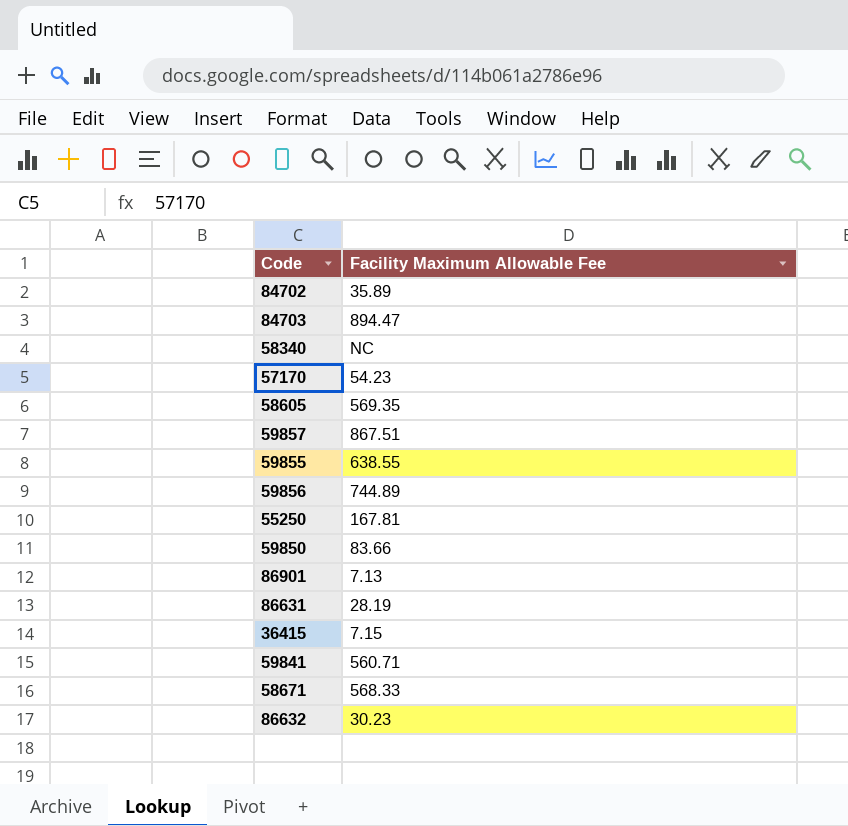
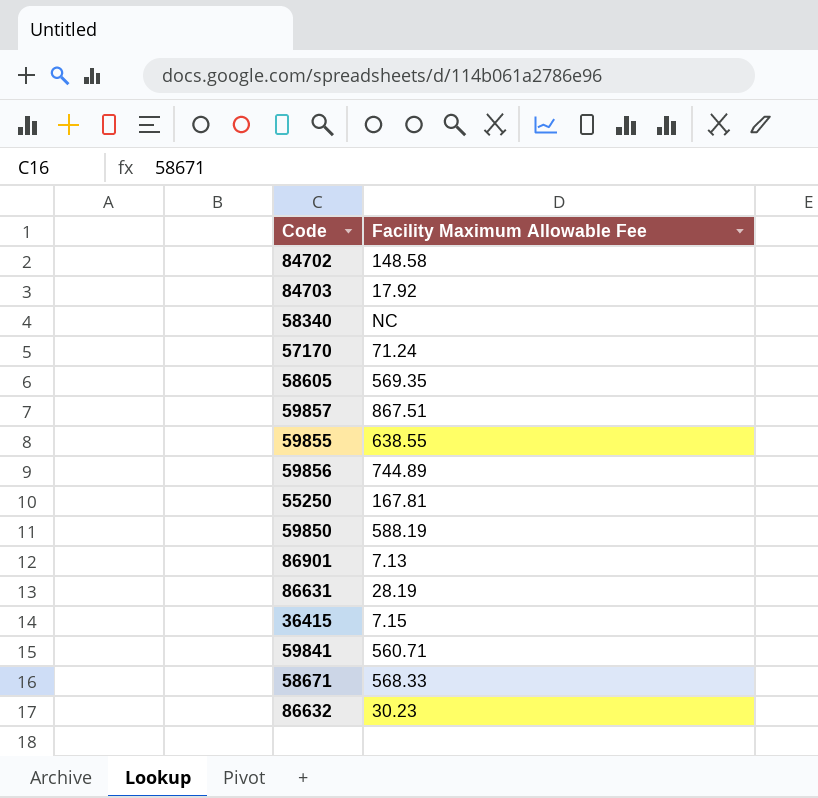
84702 | Facility Maximum Allowable Fee: 35.89 -> 148.58
84703 | Facility Maximum Allowable Fee: 894.47 -> 17.92
57170 | Facility Maximum Allowable Fee: 54.23 -> 71.24
59850 | Facility Maximum Allowable Fee: 83.66 -> 588.19

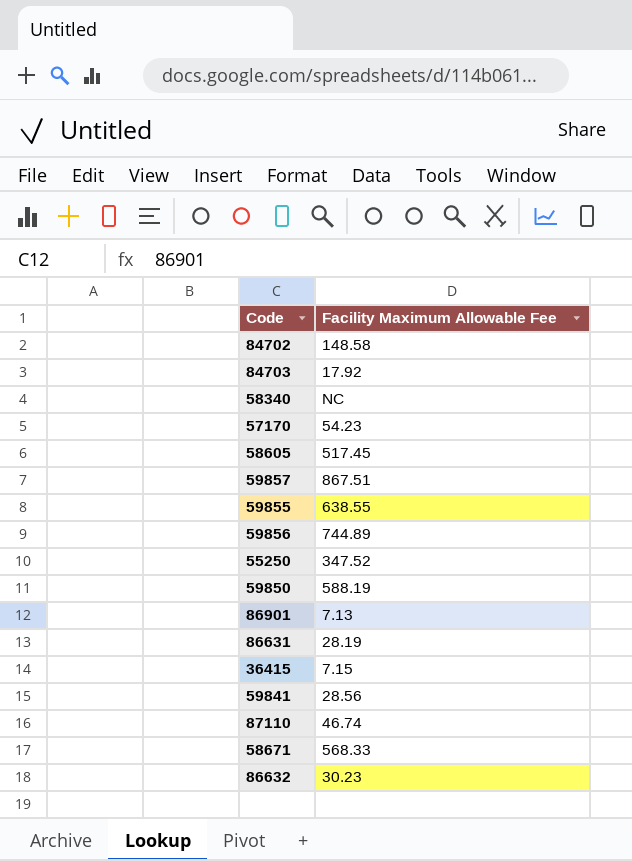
57170 | Facility Maximum Allowable Fee: 71.24 -> 54.23
58605 | Facility Maximum Allowable Fee: 569.35 -> 517.45
55250 | Facility Maximum Allowable Fee: 167.81 -> 347.52
59841 | Facility Maximum Allowable Fee: 560.71 -> 28.56
row 87110: none -> 46.74

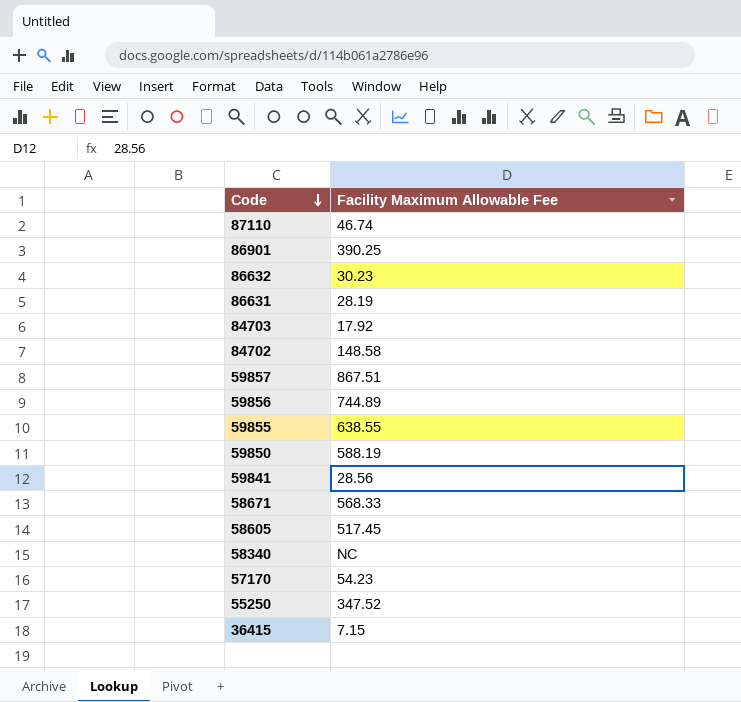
row order: none -> Code descending
86901 | Facility Maximum Allowable Fee: 7.13 -> 390.25

